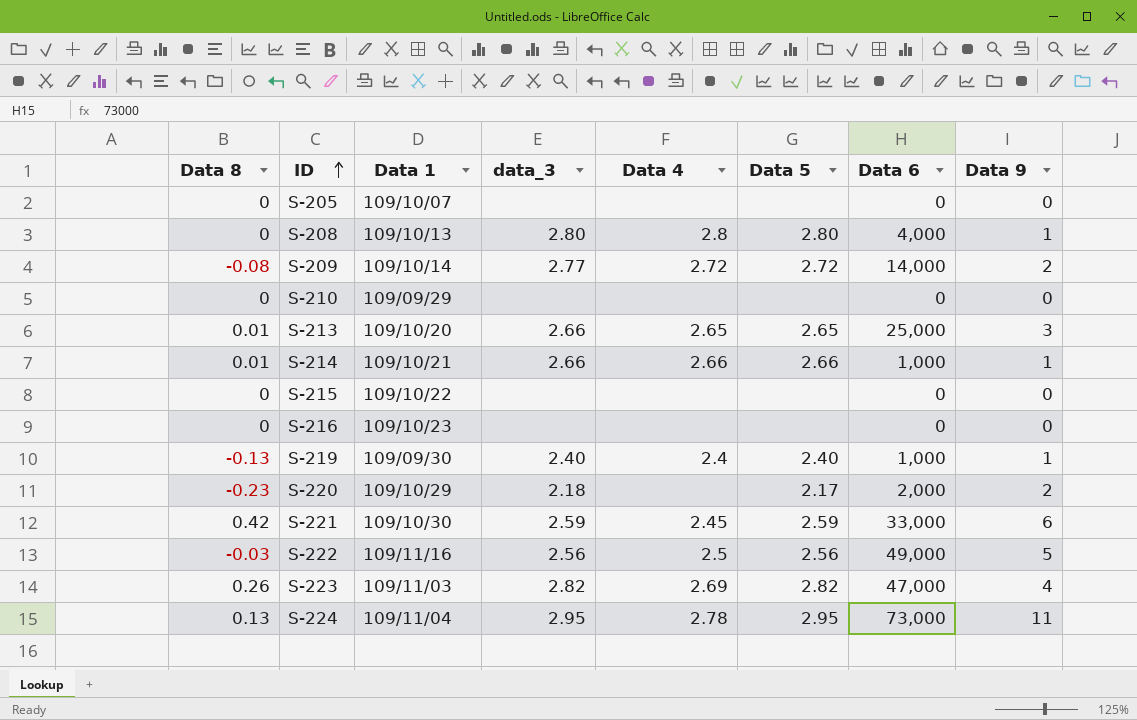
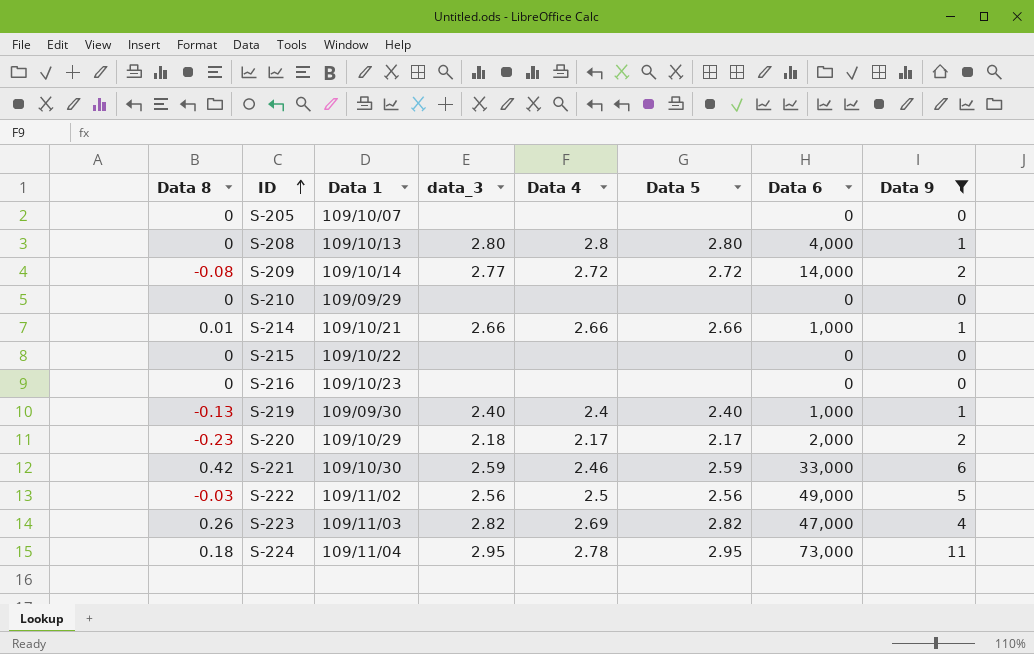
filter: none -> Data 9 != 3
S-220 | Data 4: none -> 2.17
S-221 | Data 4: 2.45 -> 2.46
S-222 | Data 1: 109/11/16 -> 109/11/02
S-224 | Data 8: 0.13 -> 0.18

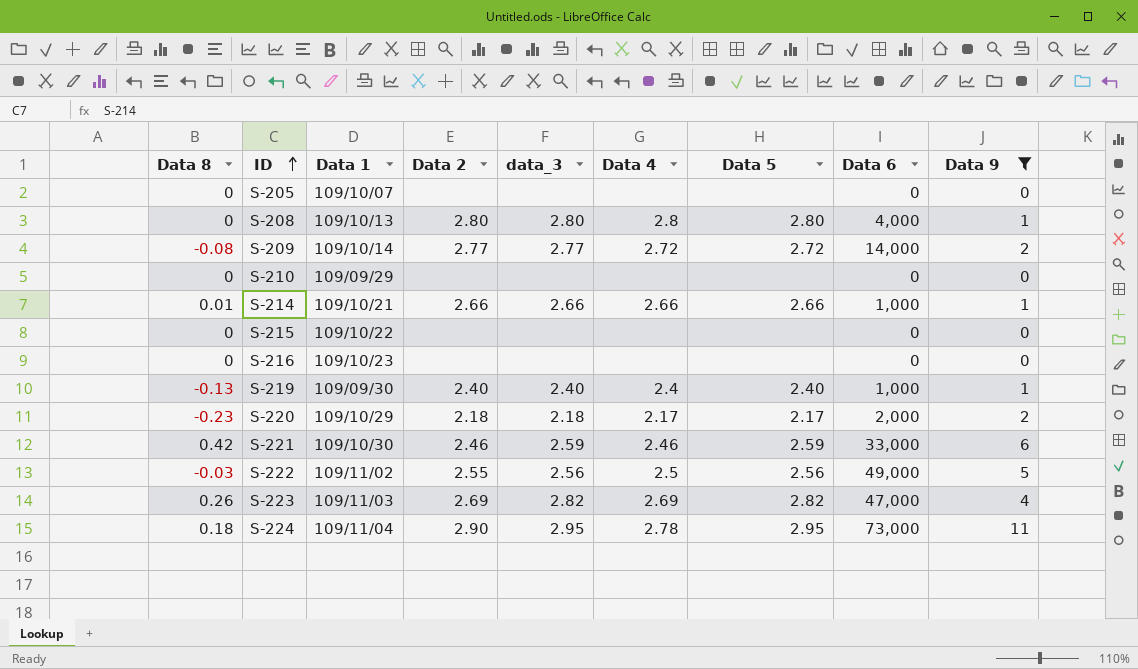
column Data 2 | position: none -> 4

